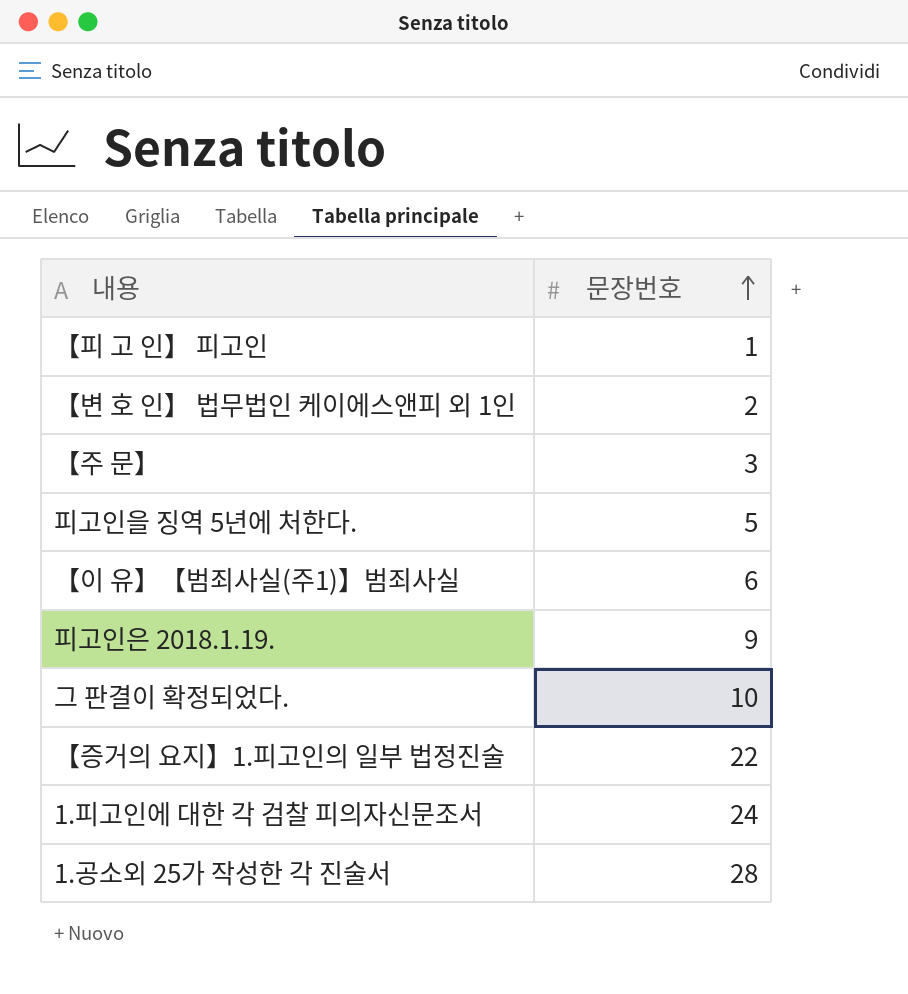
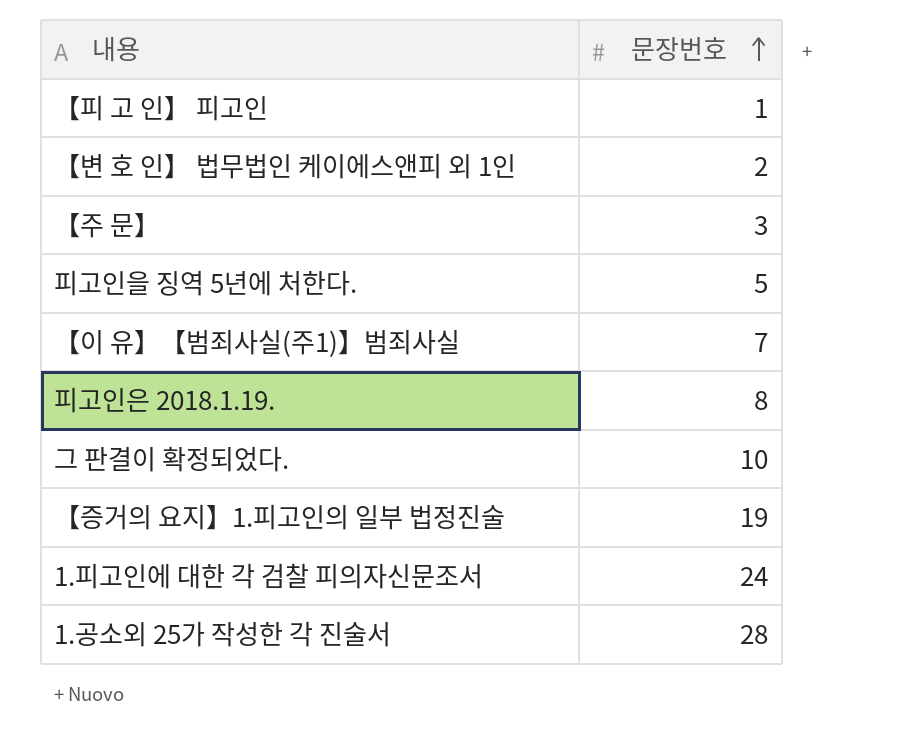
【이 유】【범죄사실(주1)】범죄사실 | 문장번호: 6 -> 7
피고인은 2018.1.19. | 문장번호: 9 -> 8
【증거의 요지】1.피고인의 일부 법정진술 | 문장번호: 22 -> 19

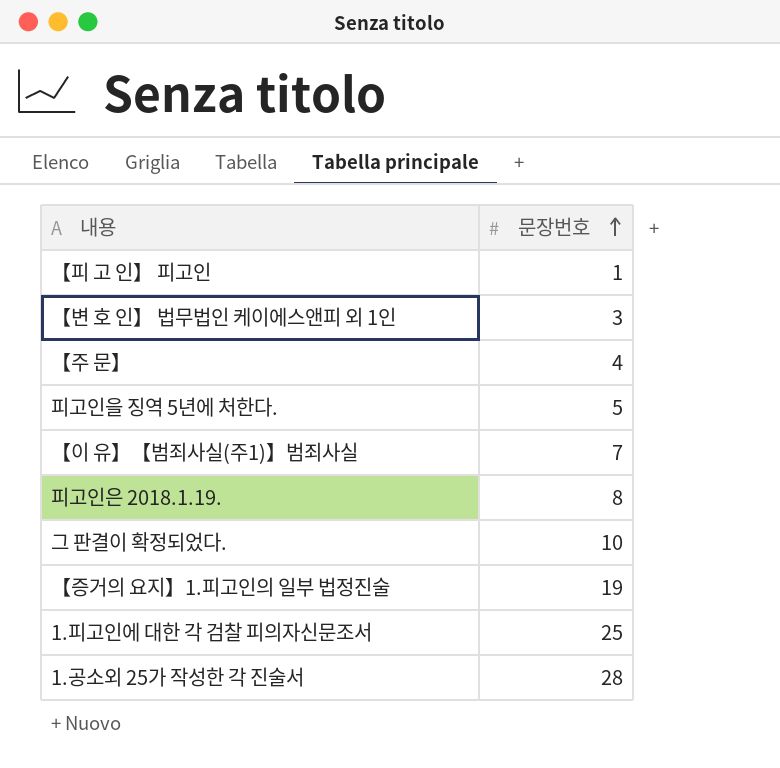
【변 호 인】 법무법인 케이에스앤피 외 1인 | 문장번호: 2 -> 3
【주 문】 | 문장번호: 3 -> 4
1.피고인에 대한 각 검찰 피의자신문조서 | 문장번호: 24 -> 25

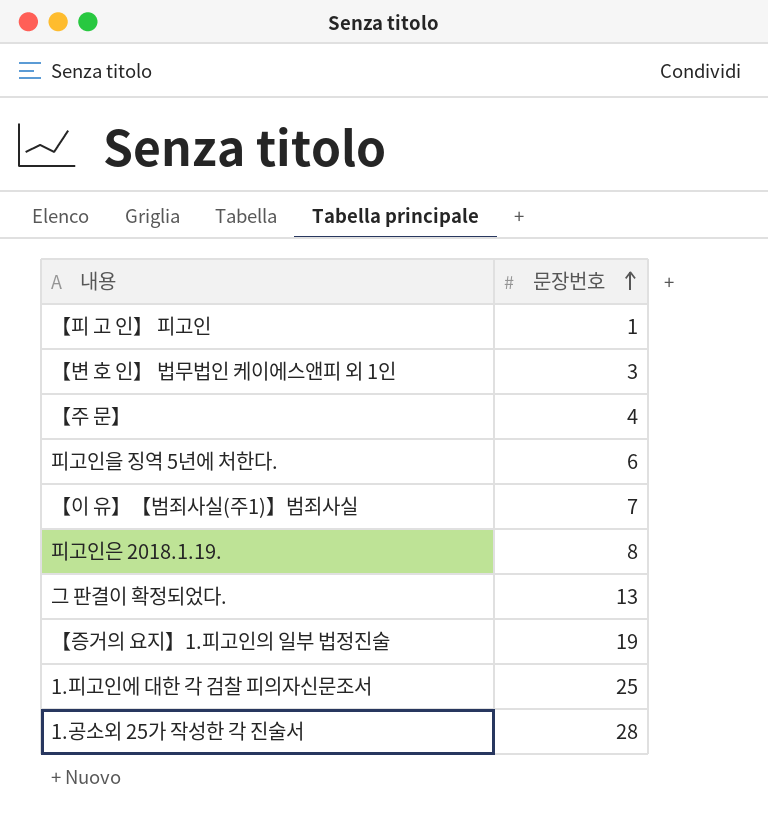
피고인을 징역 5년에 처한다. | 문장번호: 5 -> 6
그 판결이 확정되었다. | 문장번호: 10 -> 13

